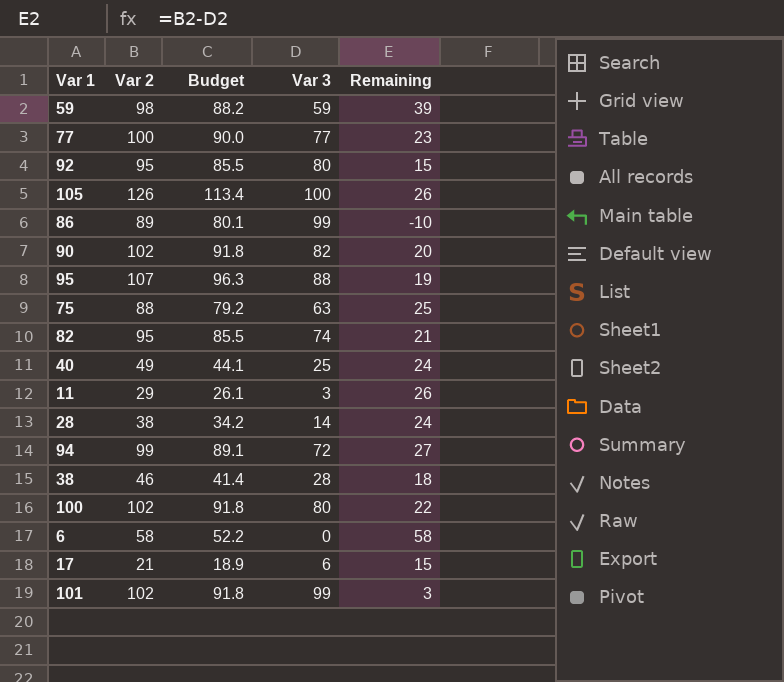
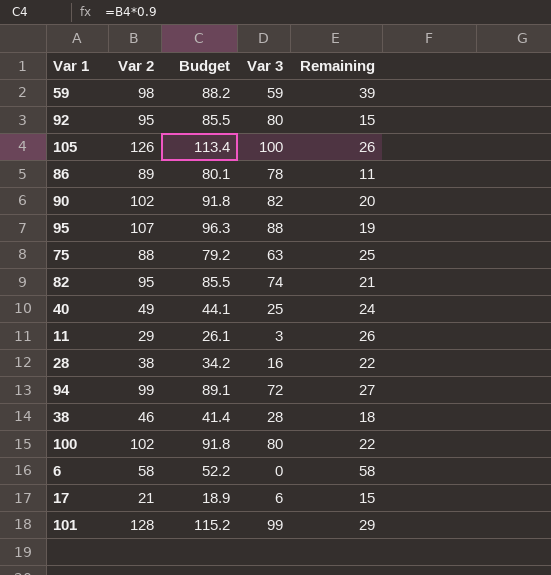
row 77: 100 | 90.0 | 77 | 23 -> none
86 | Var 3: 99 -> 78
86 | Remaining: -10 -> 11
28 | Var 3: 14 -> 16
28 | Remaining: 24 -> 22
101 | Var 2: 102 -> 128
101 | Budget: 91.8 -> 115.2
101 | Remaining: 3 -> 29

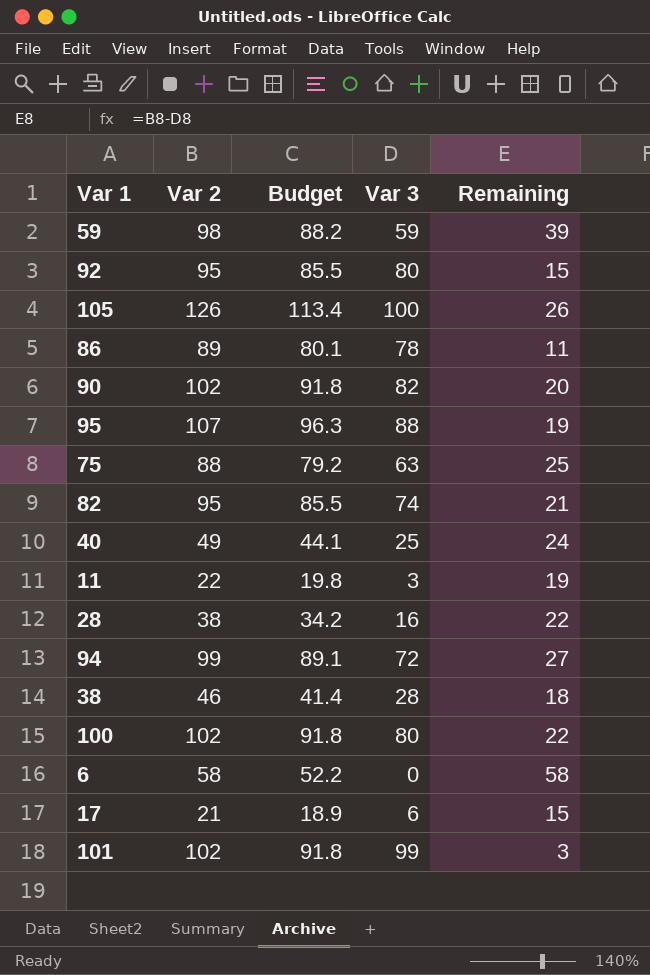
11 | Var 2: 29 -> 22
11 | Budget: 26.1 -> 19.8
11 | Remaining: 26 -> 19
101 | Var 2: 128 -> 102
101 | Budget: 115.2 -> 91.8
101 | Remaining: 29 -> 3

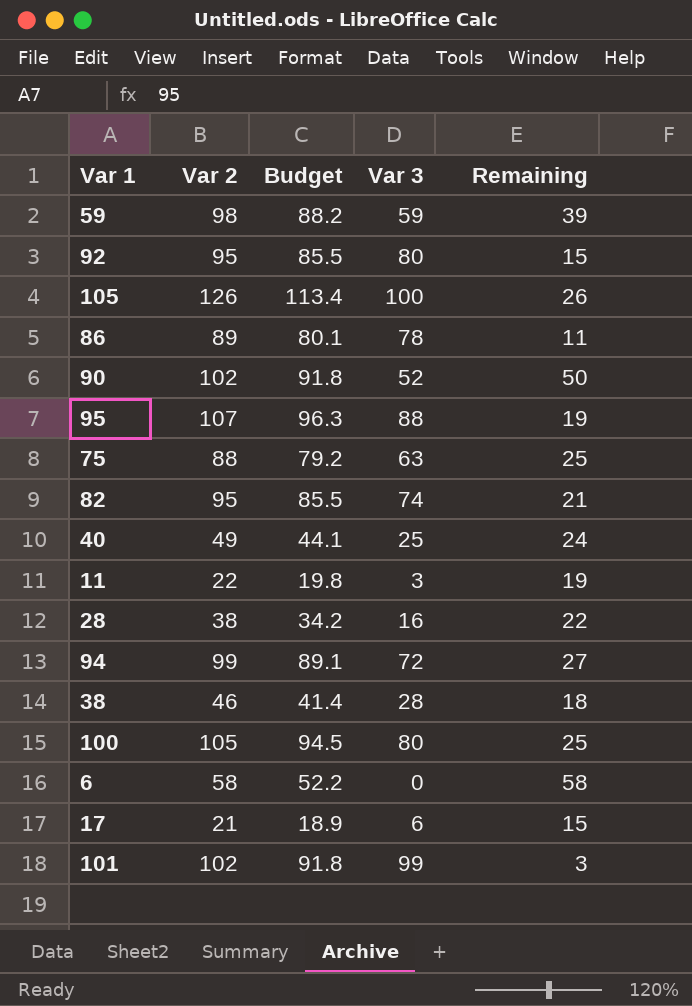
90 | Var 3: 82 -> 52
90 | Remaining: 20 -> 50
100 | Var 2: 102 -> 105
100 | Budget: 91.8 -> 94.5
100 | Remaining: 22 -> 25

